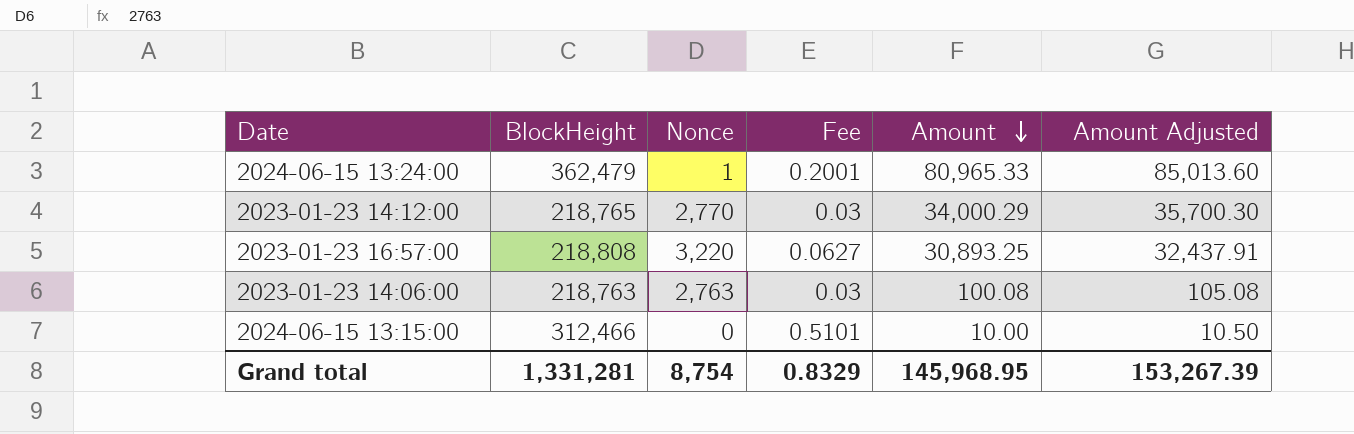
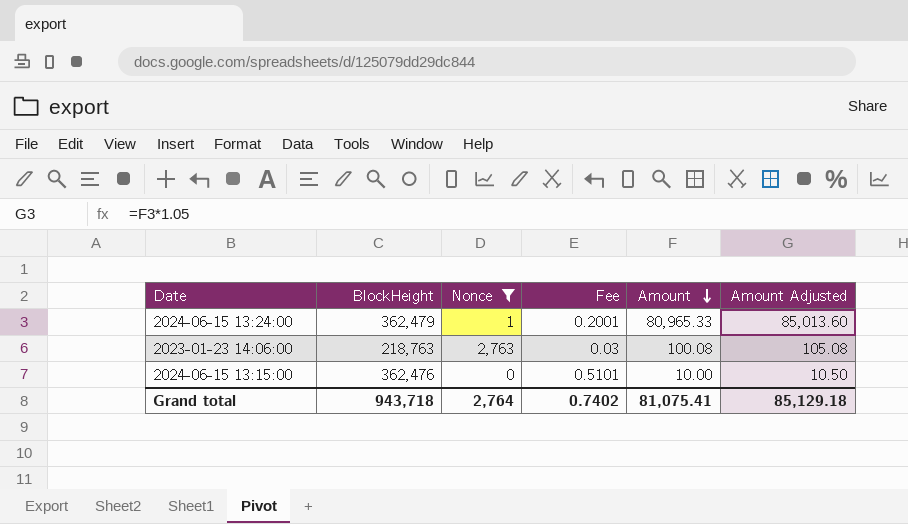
filter: none -> Nonce <= 2,763
2024-06-15 13:15:00 | BlockHeight: 312,466 -> 362,476
Grand total | BlockHeight: 1,331,281 -> 943,718
Grand total | Nonce: 8,754 -> 2,764
Grand total | Fee: 0.8329 -> 0.7402
Grand total | Amount: 145,968.95 -> 81,075.41
Grand total | Amount Adjusted: 153,267.39 -> 85,129.18

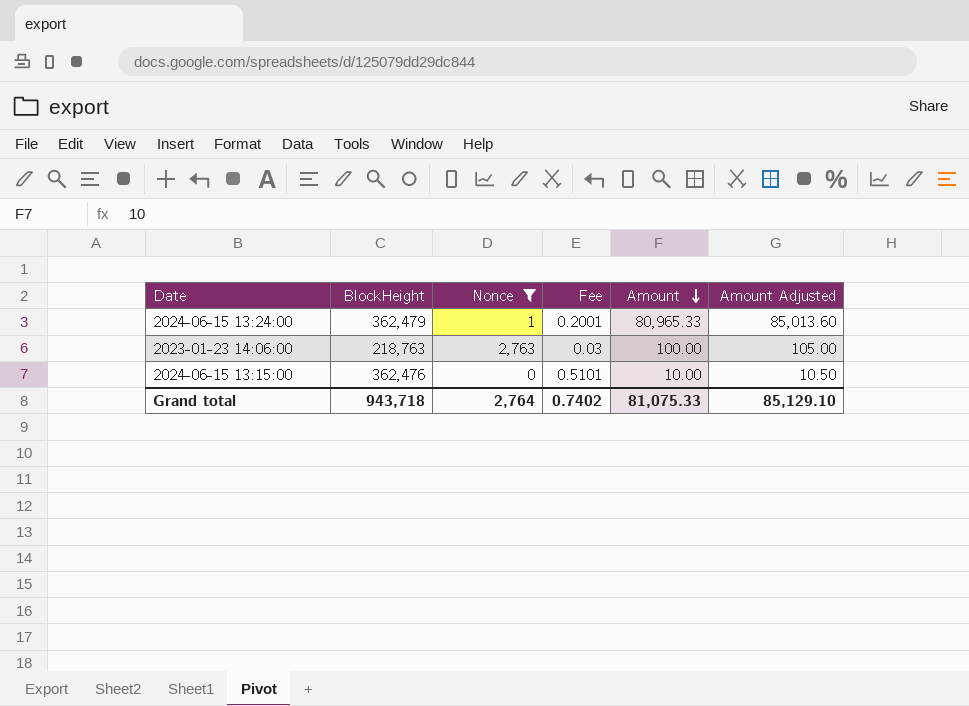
2023-01-23 14:06:00 | Amount: 100.08 -> 100.00
2023-01-23 14:06:00 | Amount Adjusted: 105.08 -> 105.00
Grand total | Amount: 81,075.41 -> 81,075.33
Grand total | Amount Adjusted: 85,129.18 -> 85,129.10

